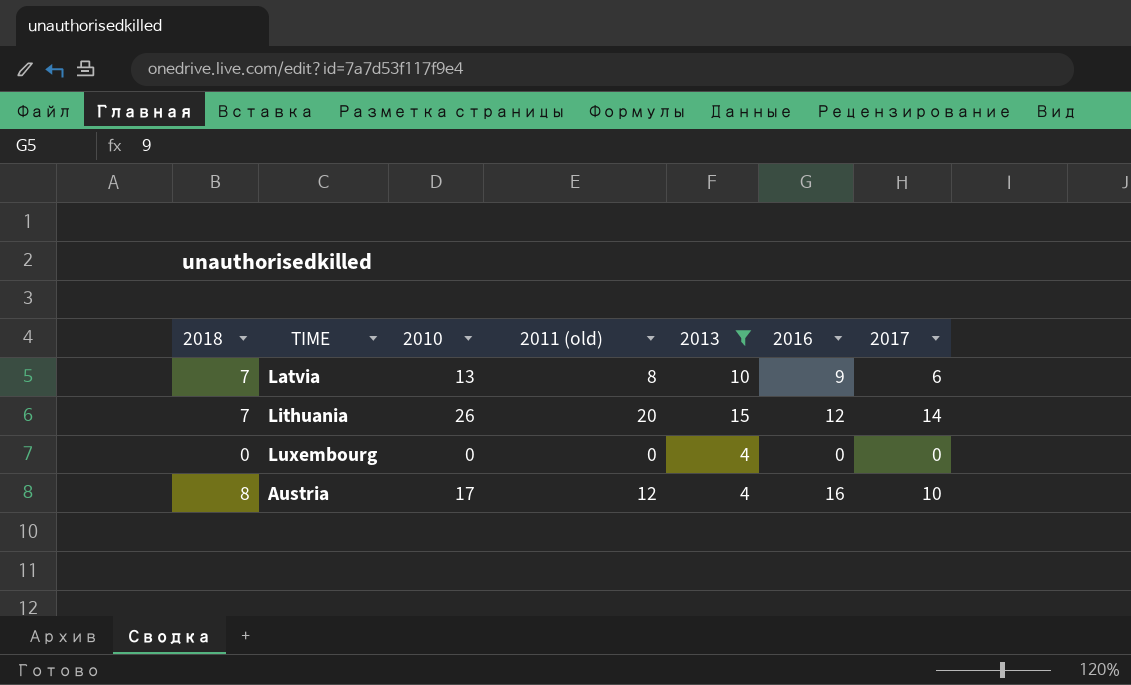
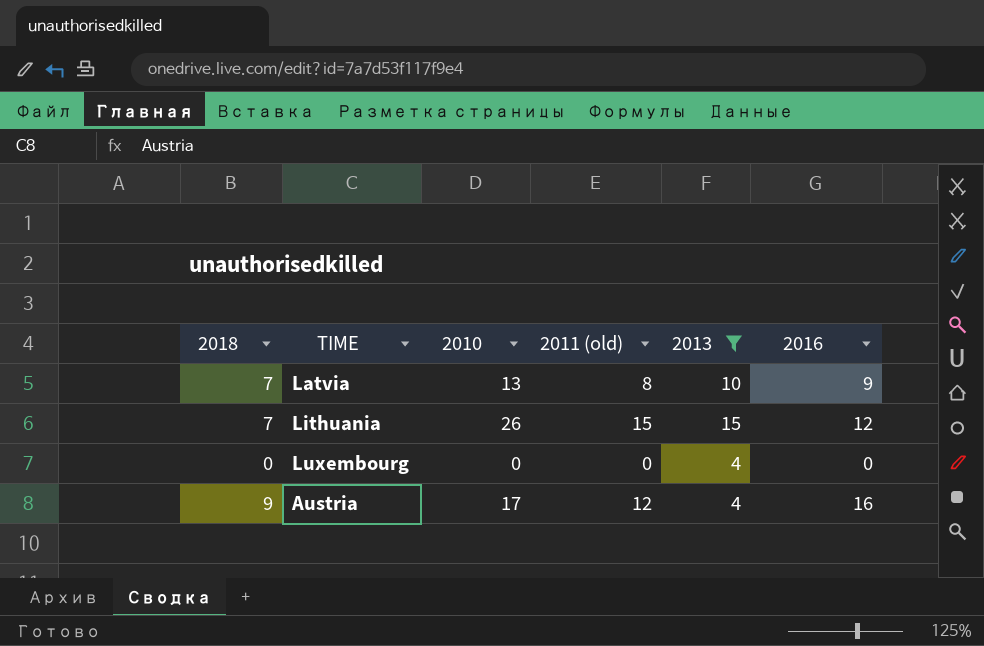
column 2017 | position: 7 -> none
Lithuania | 2011 (old): 20 -> 15
Austria | 2018: 8 -> 9

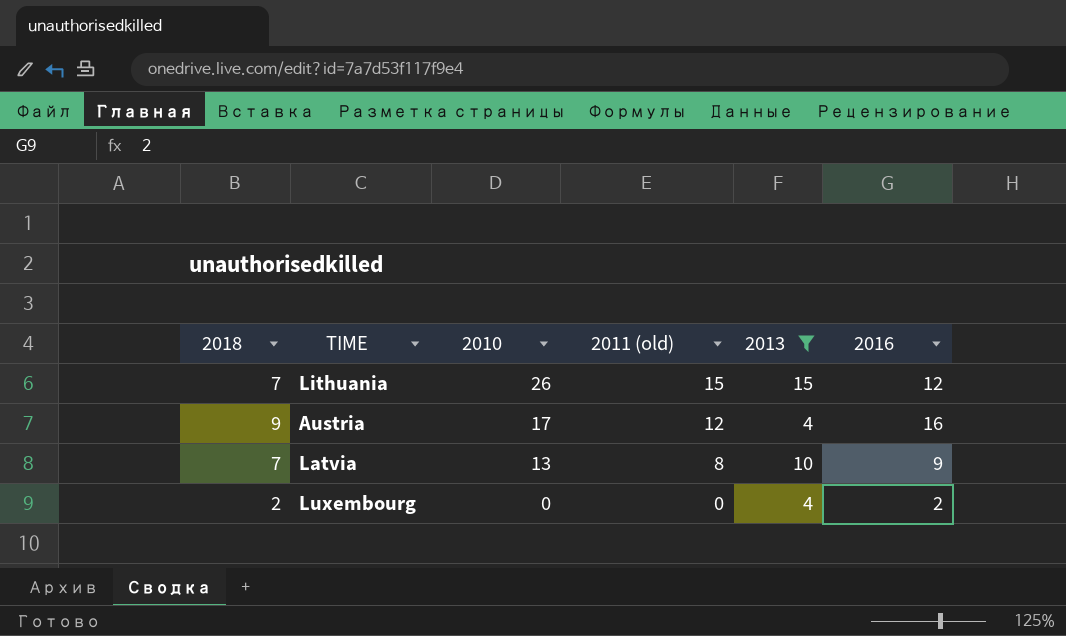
row order: none -> 2010 descending
Luxembourg | 2018: 0 -> 2
Luxembourg | 2016: 0 -> 2

